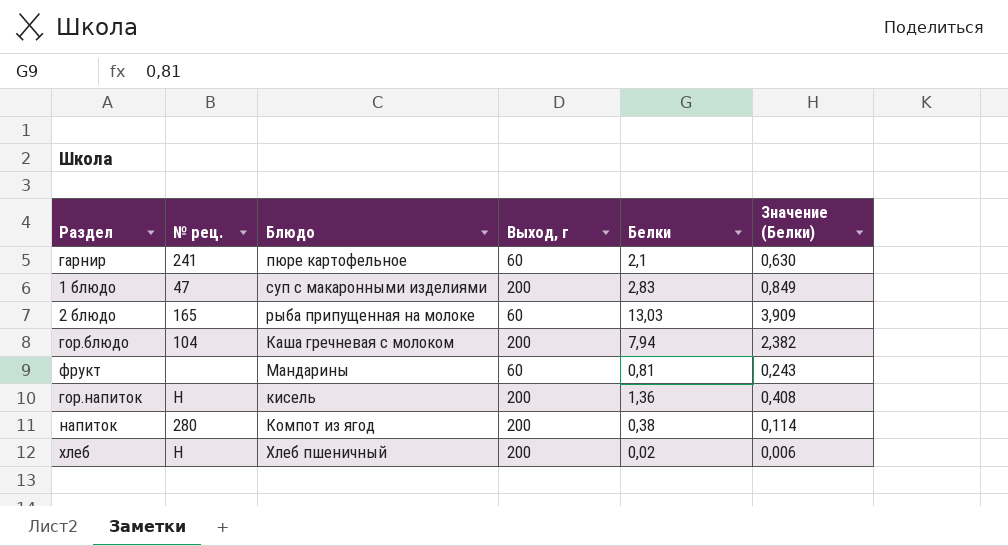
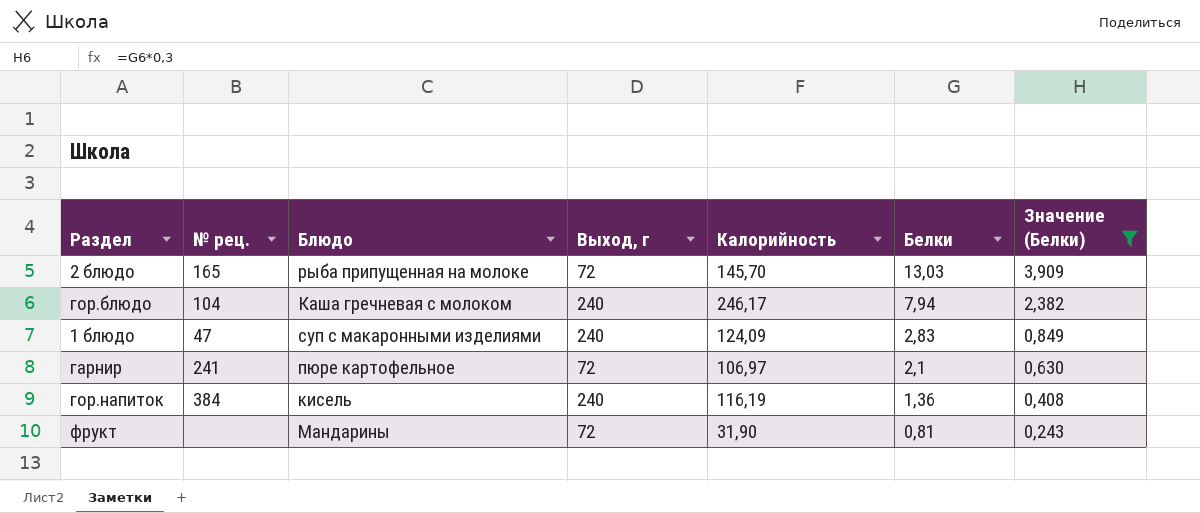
filter: none -> Значение (Белки) >= 0,243
row order: none -> Белки descending
column Калорийность | position: none -> 5
2 блюдо | Выход, г: 60 -> 72
гор.блюдо | Выход, г: 200 -> 240
1 блюдо | Выход, г: 200 -> 240
гарнир | Выход, г: 60 -> 72
гор.напиток | № рец.: Н -> 384
гор.напиток | Выход, г: 200 -> 240
фрукт | Выход, г: 60 -> 72

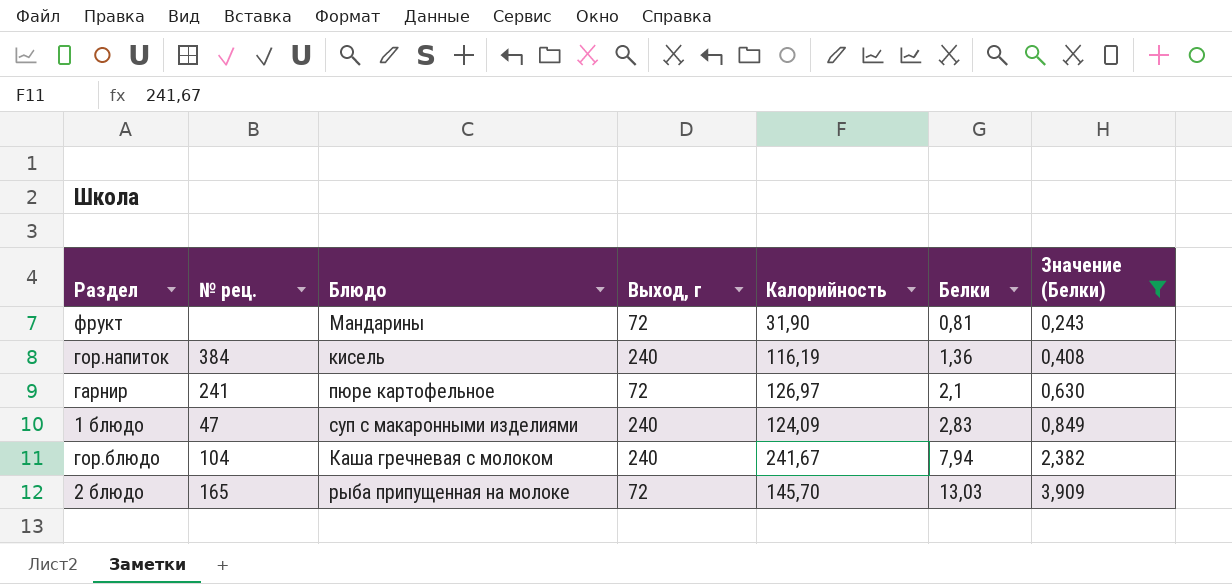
row order: Белки descending -> Белки ascending
гарнир | Калорийность: 106,97 -> 126,97
гор.блюдо | Калорийность: 246,17 -> 241,67

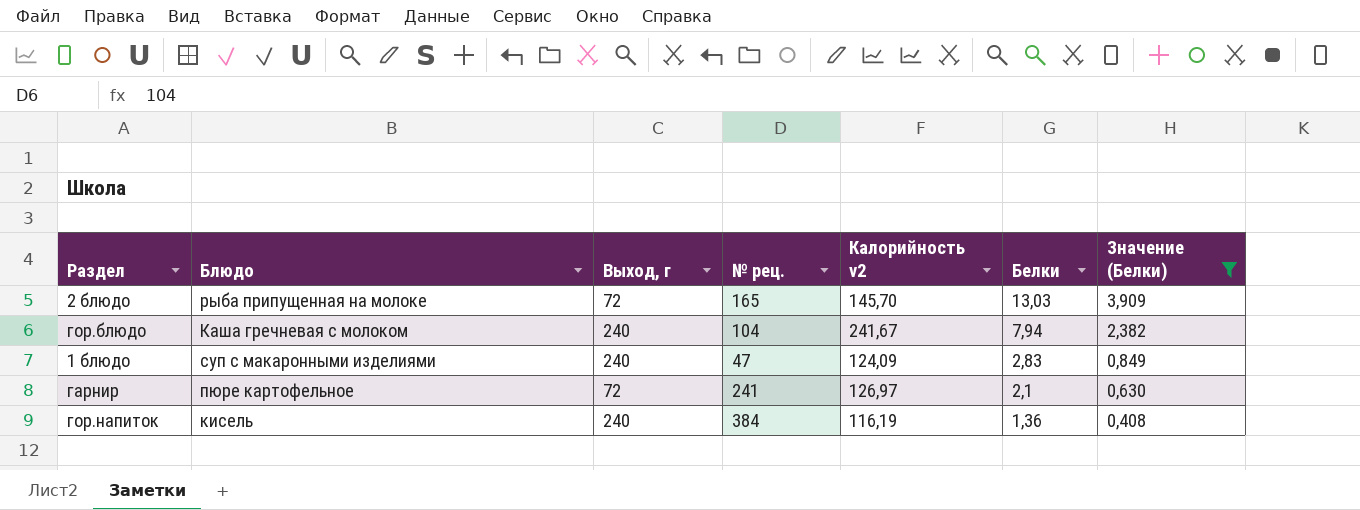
row order: Белки ascending -> Белки descending
column № рец. | position: 2 -> 4
column name: Калорийность -> Калорийность v2
row фрукт: none | Мандарины | 72 | 31,90 | 0,81 | 0,243 -> none

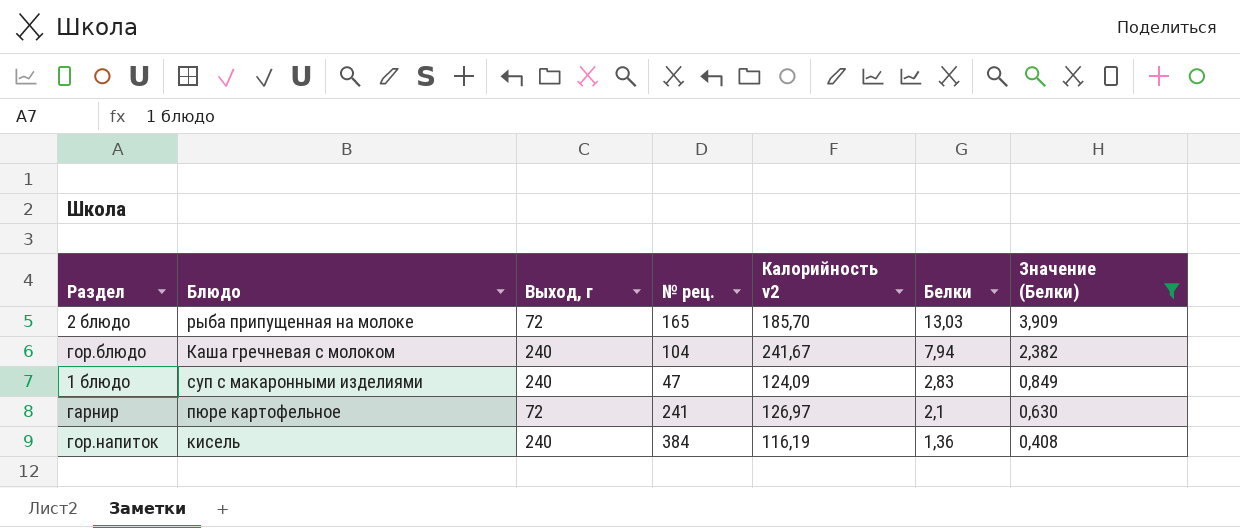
2 блюдо | Калорийность v2: 145,70 -> 185,70

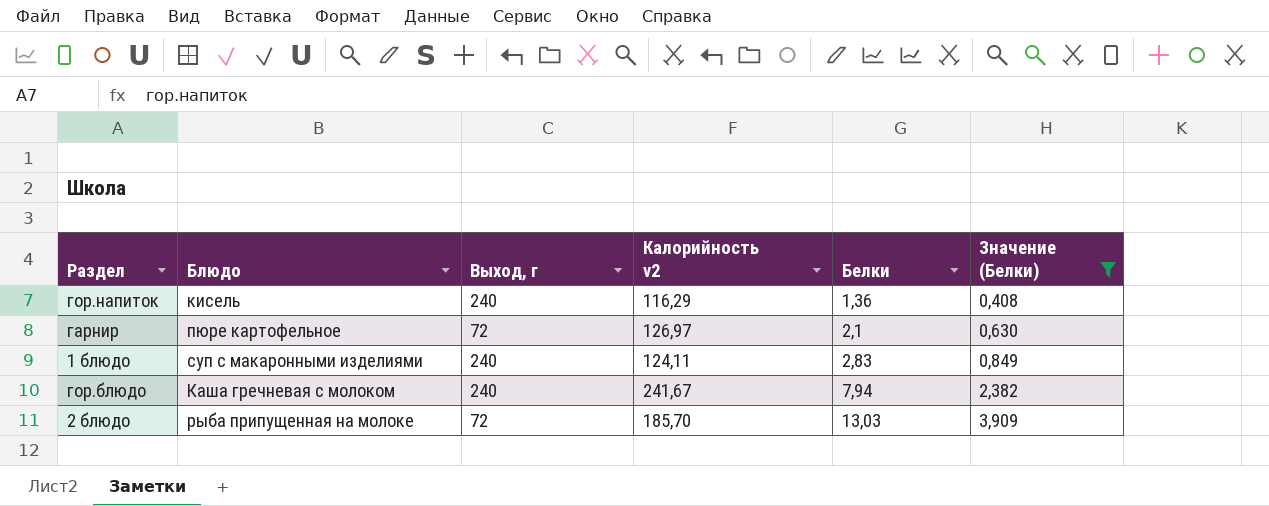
row order: Белки descending -> Белки ascending
column № рец. | position: 4 -> none
гор.напиток | Калорийность v2: 116,19 -> 116,29
1 блюдо | Калорийность v2: 124,09 -> 124,11

